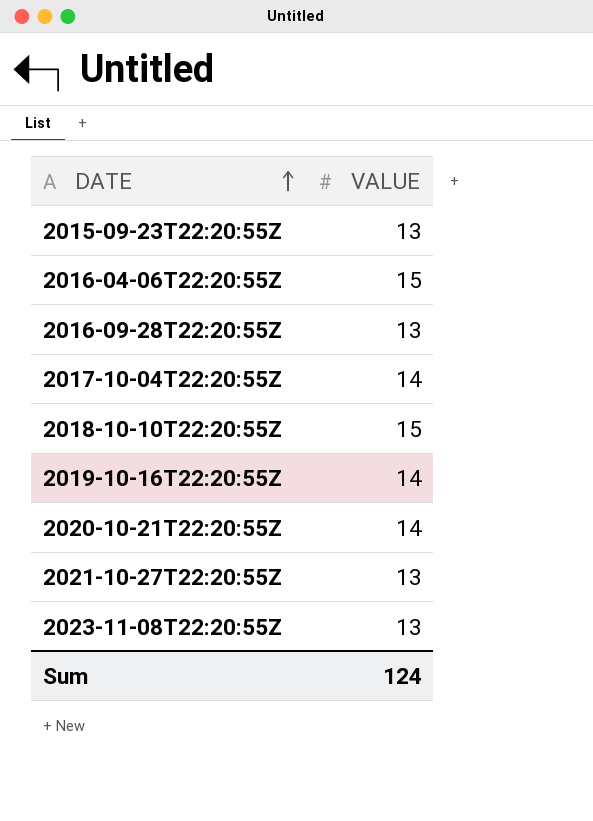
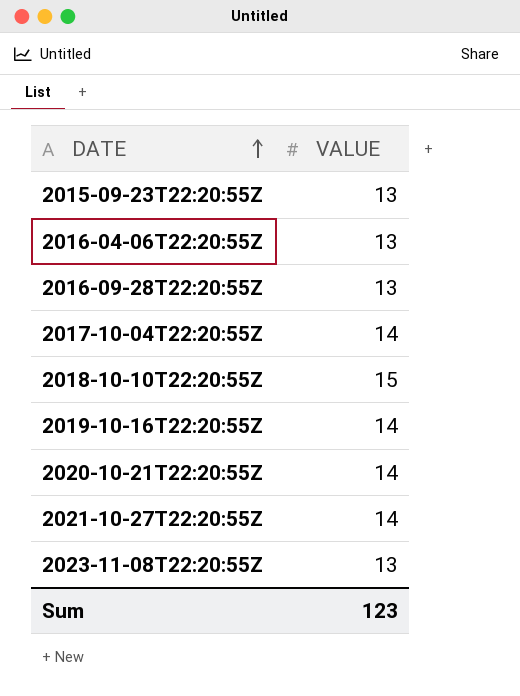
2016-04-06T22:20:55Z | VALUE: 15 -> 13
2021-10-27T22:20:55Z | VALUE: 13 -> 14
Sum | VALUE: 124 -> 123

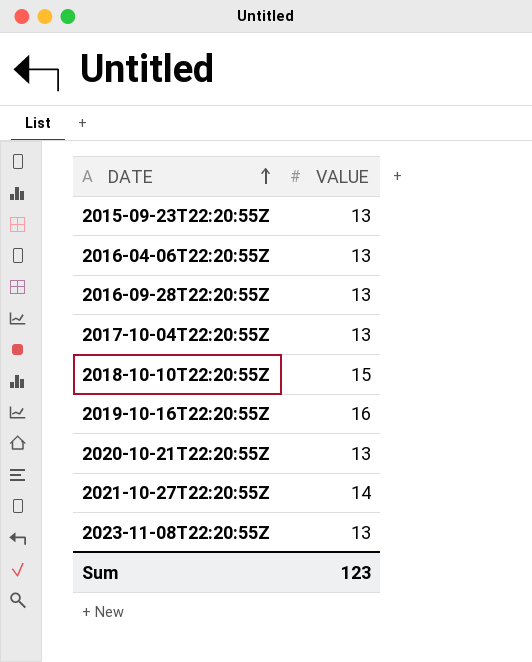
2017-10-04T22:20:55Z | VALUE: 14 -> 13
2019-10-16T22:20:55Z | VALUE: 14 -> 16
2020-10-21T22:20:55Z | VALUE: 14 -> 13

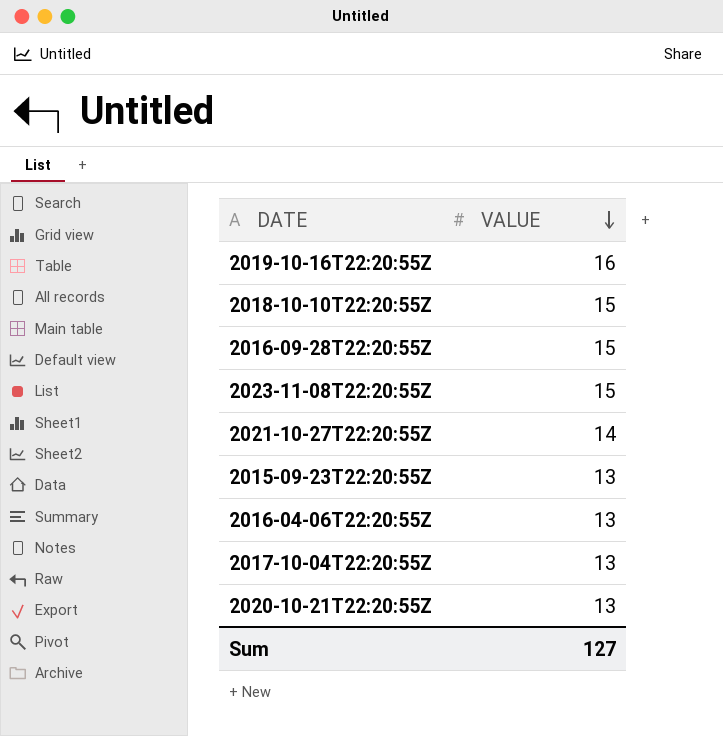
row order: DATE ascending -> VALUE descending
2016-09-28T22:20:55Z | VALUE: 13 -> 15
2023-11-08T22:20:55Z | VALUE: 13 -> 15
Sum | VALUE: 123 -> 127

